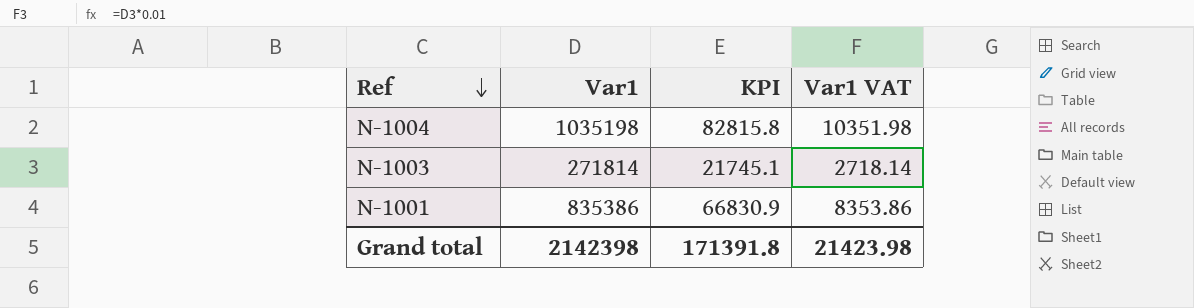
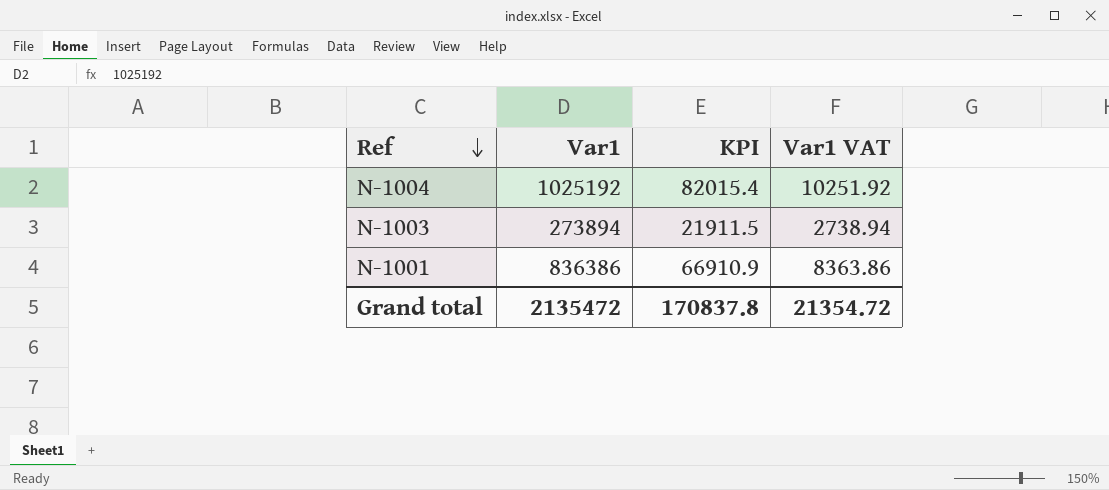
N-1004 | Var1: 1035198 -> 1025192
N-1004 | KPI: 82815.8 -> 82015.4
N-1004 | Var1 VAT: 10351.98 -> 10251.92
N-1003 | Var1: 271814 -> 273894
N-1003 | KPI: 21745.1 -> 21911.5
N-1003 | Var1 VAT: 2718.14 -> 2738.94
N-1001 | Var1: 835386 -> 836386
N-1001 | KPI: 66830.9 -> 66910.9
N-1001 | Var1 VAT: 8353.86 -> 8363.86
Grand total | Var1: 2142398 -> 2135472
Grand total | KPI: 171391.8 -> 170837.8
Grand total | Var1 VAT: 21423.98 -> 21354.72

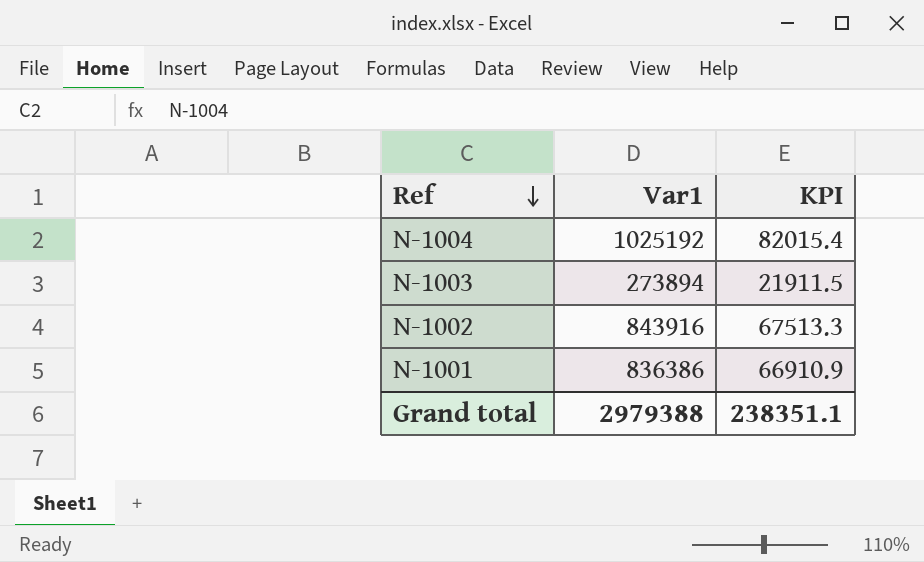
column Var1 VAT | formula: [Var1] * 0.01 -> none
row N-1002: none -> 843916 | 67513.3
Grand total | Var1: 2135472 -> 2979388
Grand total | KPI: 170837.8 -> 238351.1

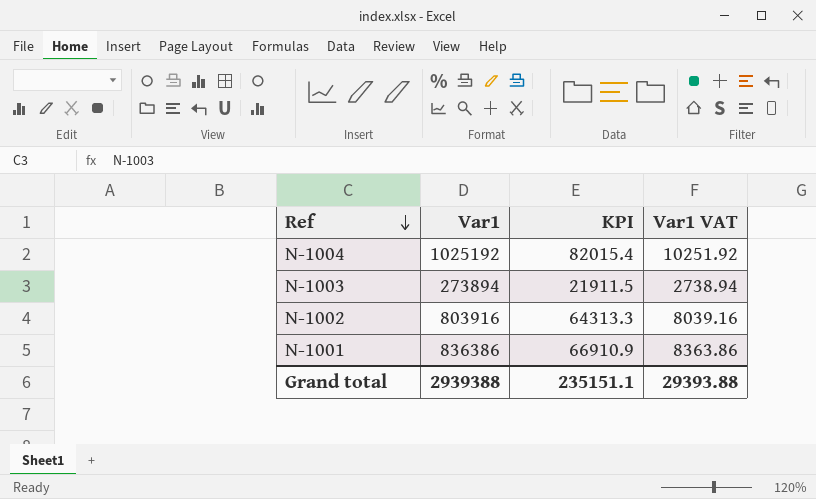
column Var1 VAT | formula: none -> [Var1] * 0.01
N-1002 | Var1: 843916 -> 803916
N-1002 | KPI: 67513.3 -> 64313.3
Grand total | Var1: 2979388 -> 2939388
Grand total | KPI: 238351.1 -> 235151.1

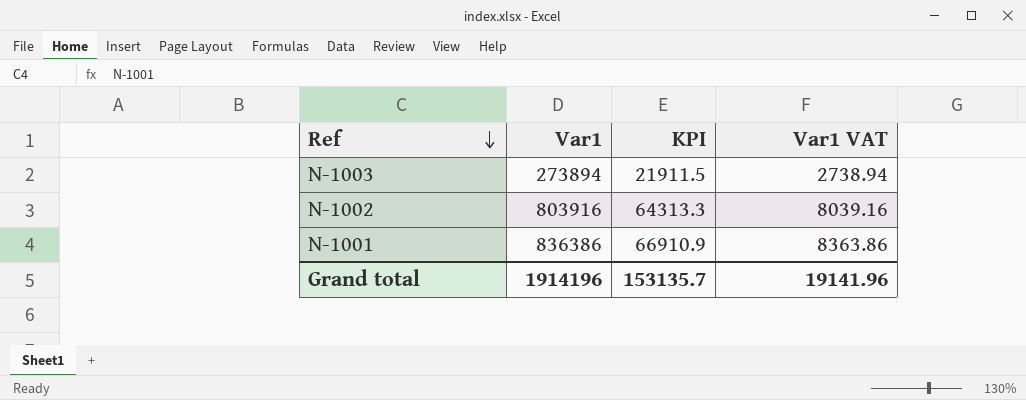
row N-1004: 1025192 | 82015.4 | 10251.92 -> none
Grand total | Var1: 2939388 -> 1914196
Grand total | KPI: 235151.1 -> 153135.7
Grand total | Var1 VAT: 29393.88 -> 19141.96

